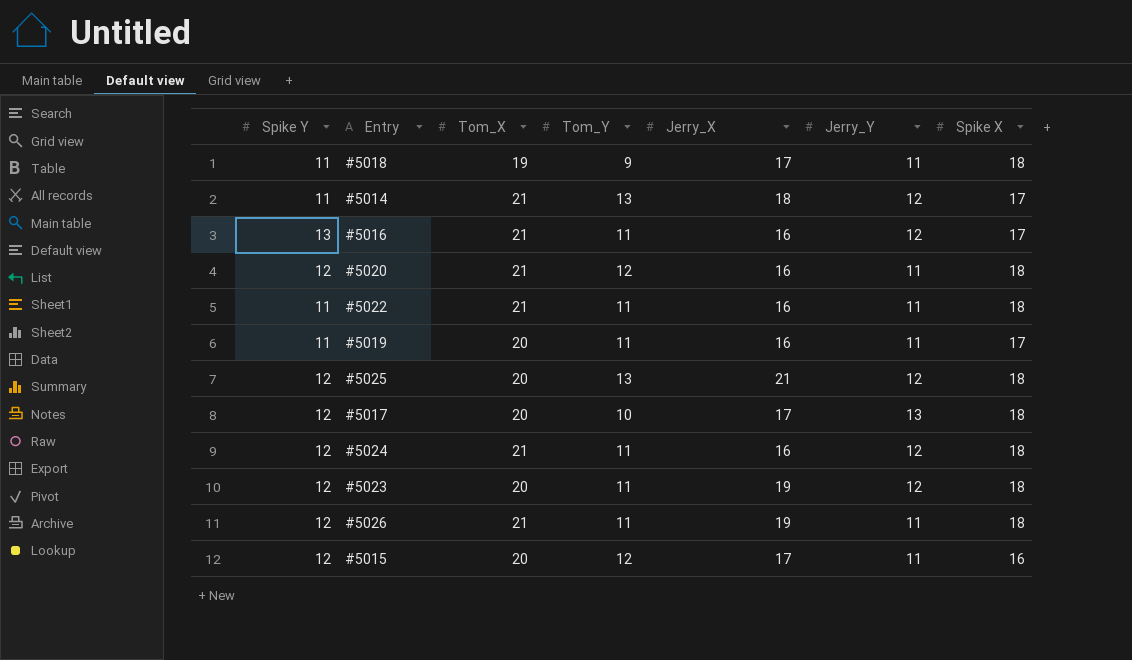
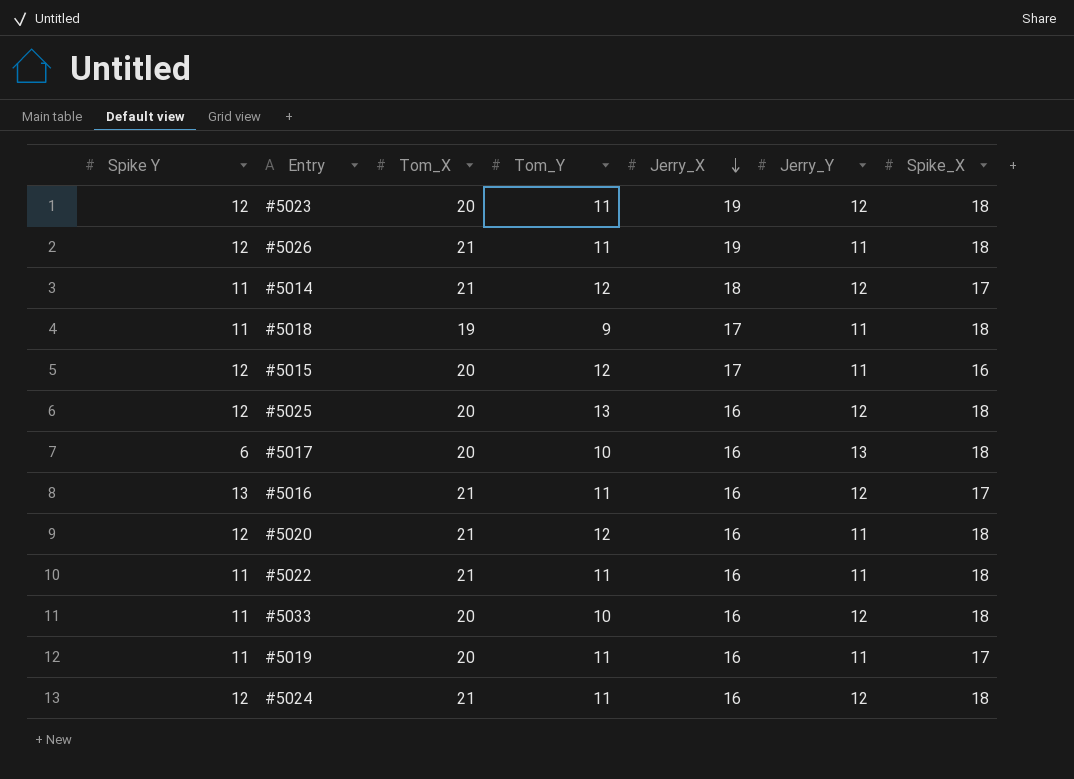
row order: none -> Jerry_X descending
column name: Spike X -> Spike_X
#5014 | Tom_Y: 13 -> 12
#5025 | Jerry_X: 21 -> 16
#5017 | Spike Y: 12 -> 6
#5017 | Jerry_X: 17 -> 16
row #5033: none -> 11 | 20 | 10 | 16 | 12 | 18

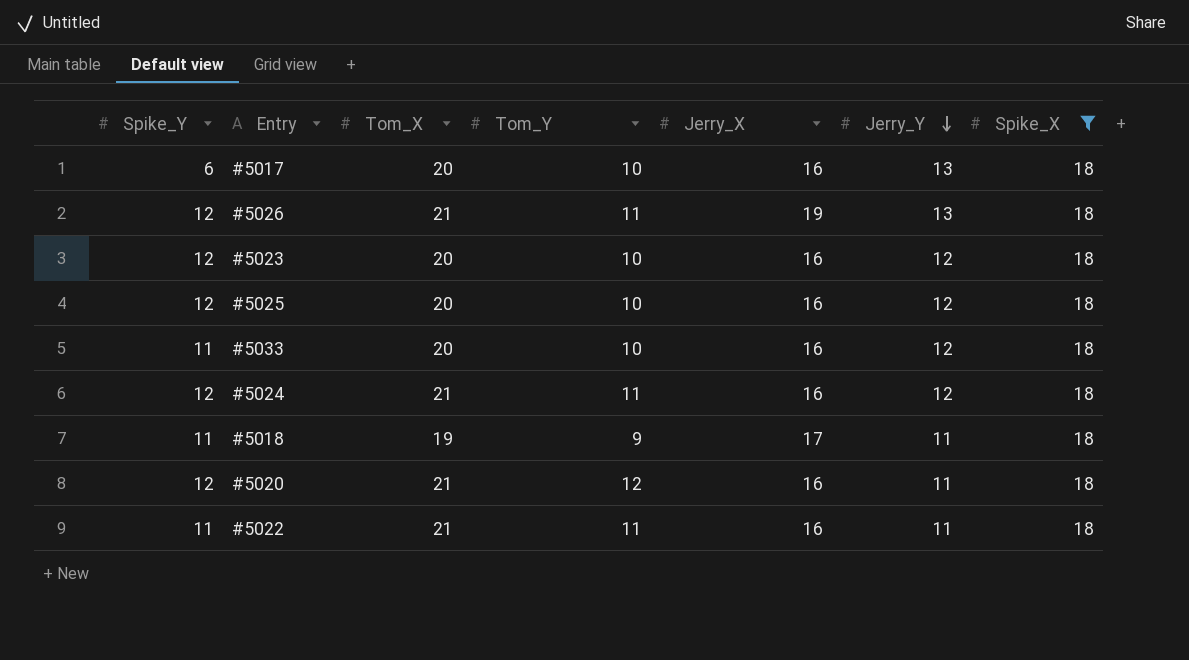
filter: none -> Spike_X = 18
row order: Jerry_X descending -> Jerry_Y descending
column name: Spike Y -> Spike_Y
#5026 | Jerry_Y: 11 -> 13
#5023 | Tom_Y: 11 -> 10
#5023 | Jerry_X: 19 -> 16
#5025 | Tom_Y: 13 -> 10

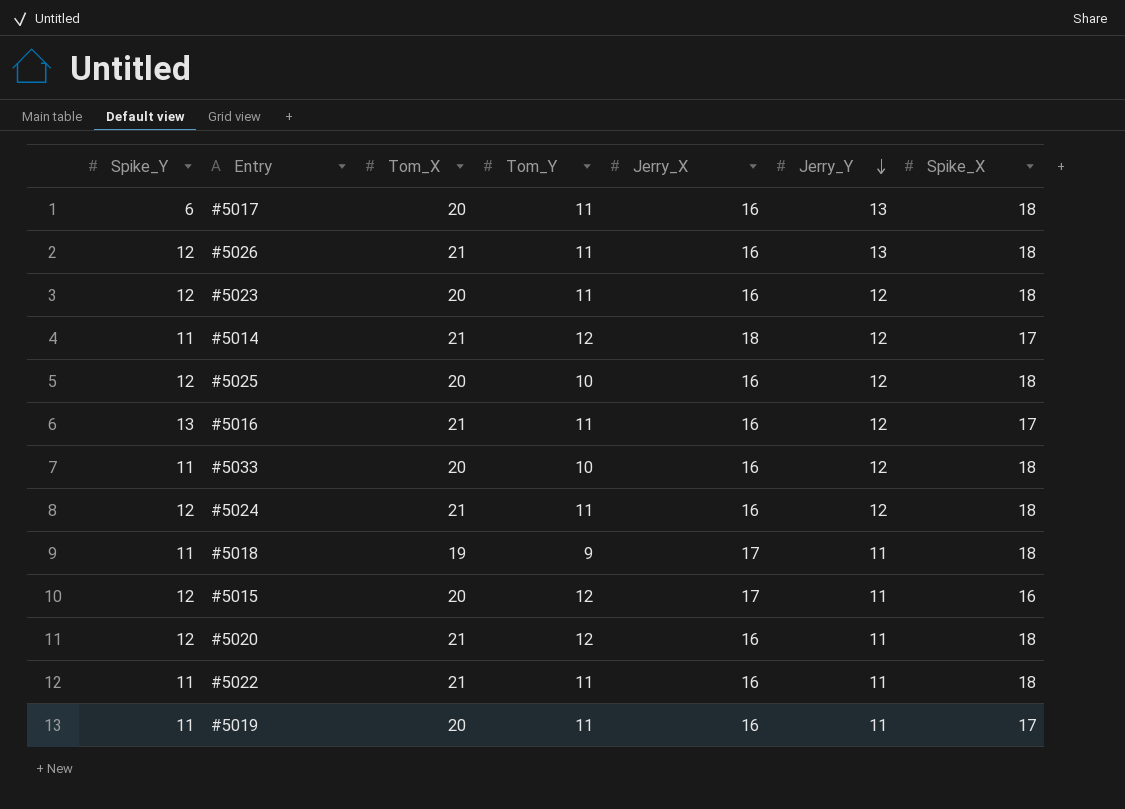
filter: Spike_X = 18 -> none
#5017 | Tom_Y: 10 -> 11
#5026 | Jerry_X: 19 -> 16
#5023 | Tom_Y: 10 -> 11

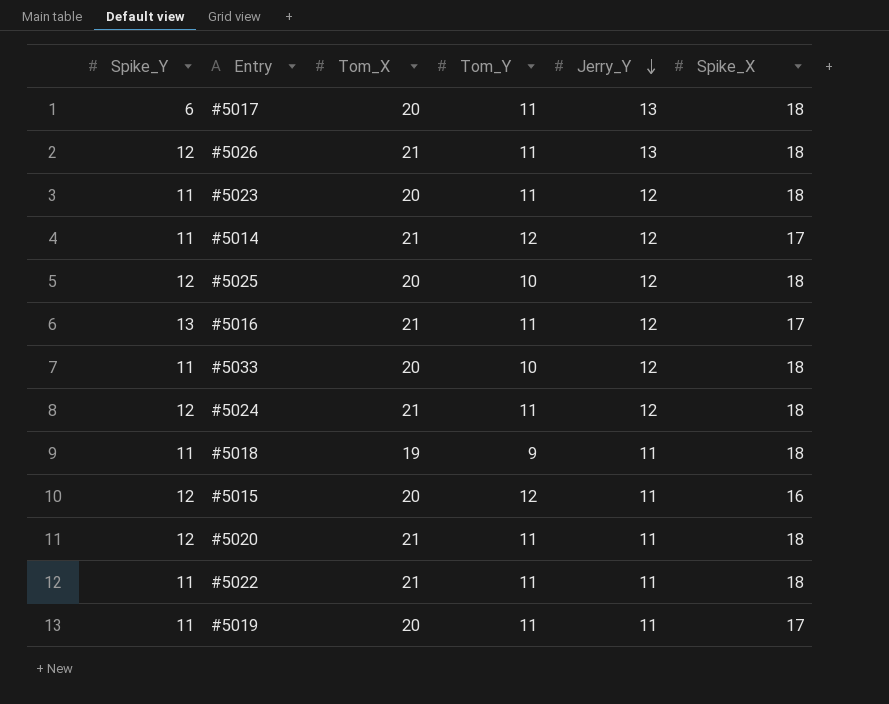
column Jerry_X | position: 5 -> none
#5023 | Spike_Y: 12 -> 11
#5020 | Tom_Y: 12 -> 11

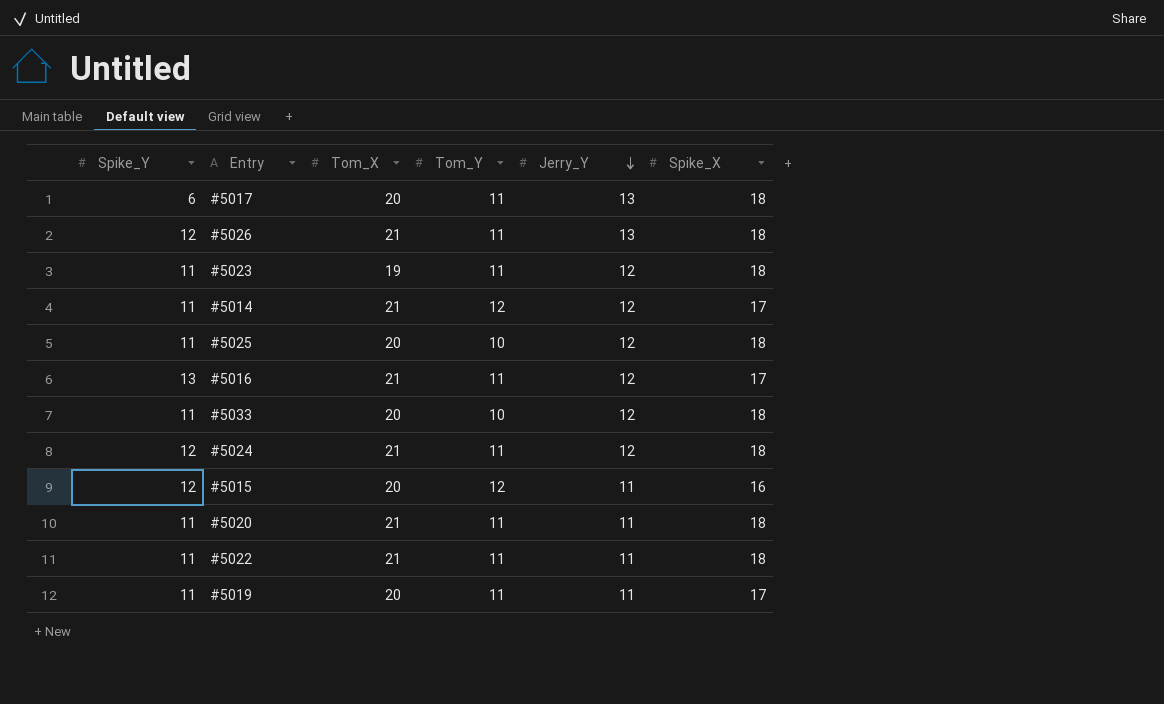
row #5018: 11 | 19 | 9 | 11 | 18 -> none
#5023 | Tom_X: 20 -> 19
#5025 | Spike_Y: 12 -> 11
#5020 | Spike_Y: 12 -> 11

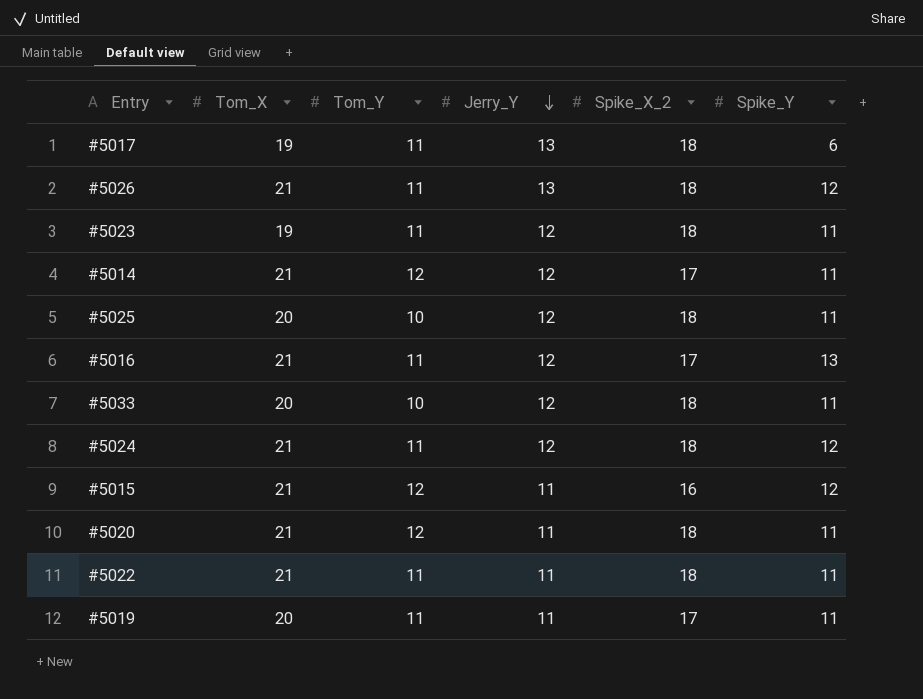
column name: Spike_X -> Spike_X_2
column Spike_Y | position: 1 -> 6
#5017 | Tom_X: 20 -> 19
#5015 | Tom_X: 20 -> 21
#5020 | Tom_Y: 11 -> 12

